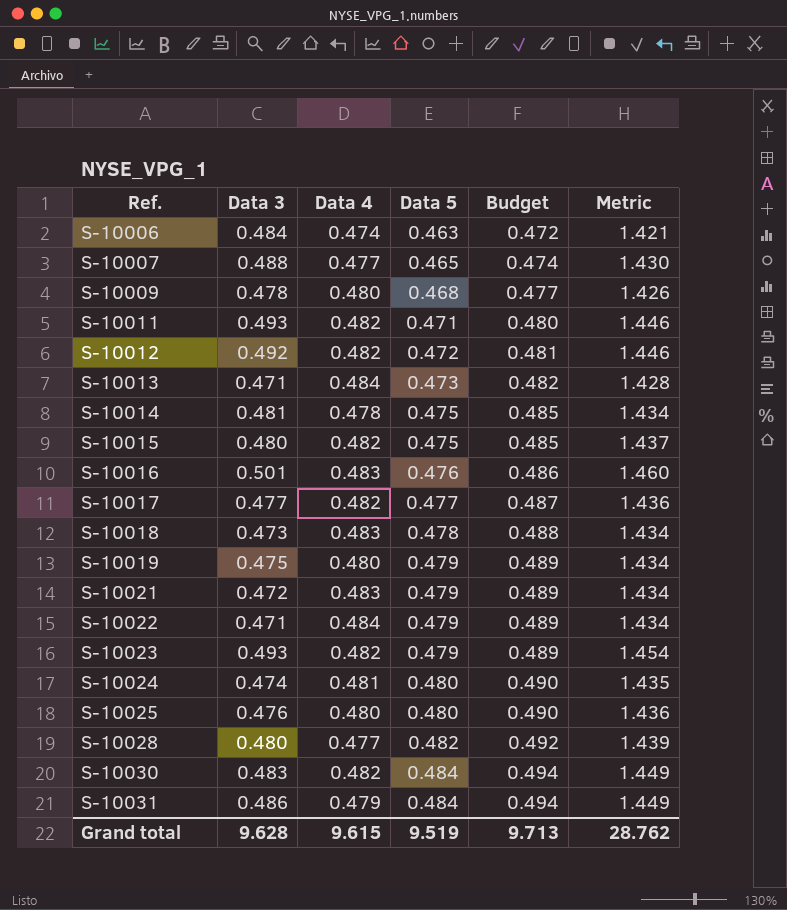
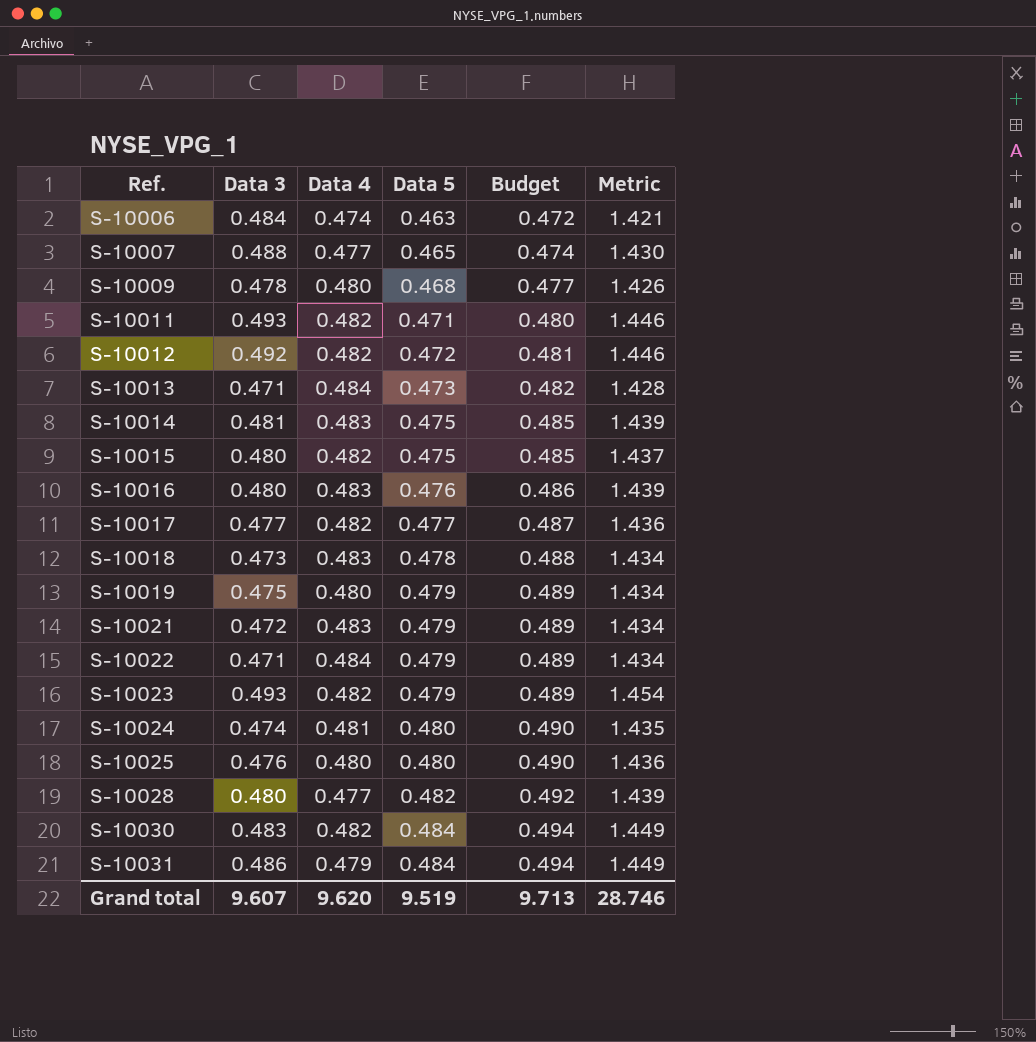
S-10014 | Data 4: 0.478 -> 0.483
S-10014 | Metric: 1.434 -> 1.439
S-10016 | Data 3: 0.501 -> 0.480
S-10016 | Metric: 1.460 -> 1.439
Grand total | Data 3: 9.628 -> 9.607
Grand total | Data 4: 9.615 -> 9.620
Grand total | Metric: 28.762 -> 28.746

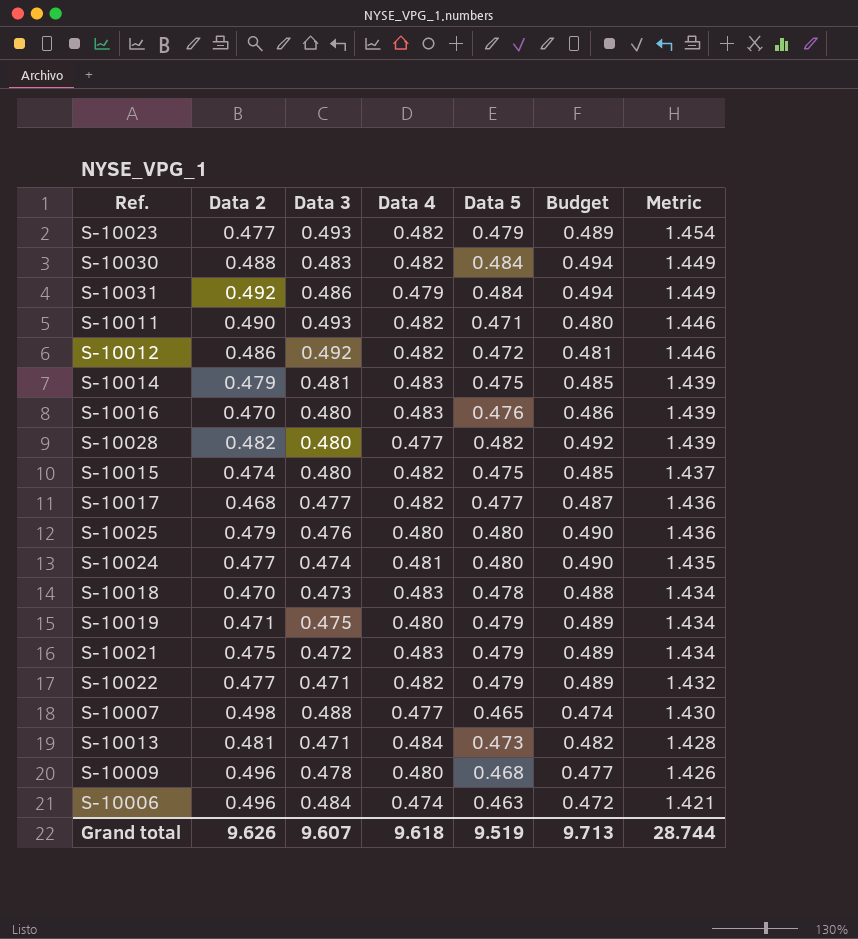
row order: Ref. ascending -> Metric descending
column Data 2 | position: none -> 2
S-10022 | Data 4: 0.484 -> 0.482
S-10022 | Metric: 1.434 -> 1.432
Grand total | Data 4: 9.620 -> 9.618
Grand total | Metric: 28.746 -> 28.744

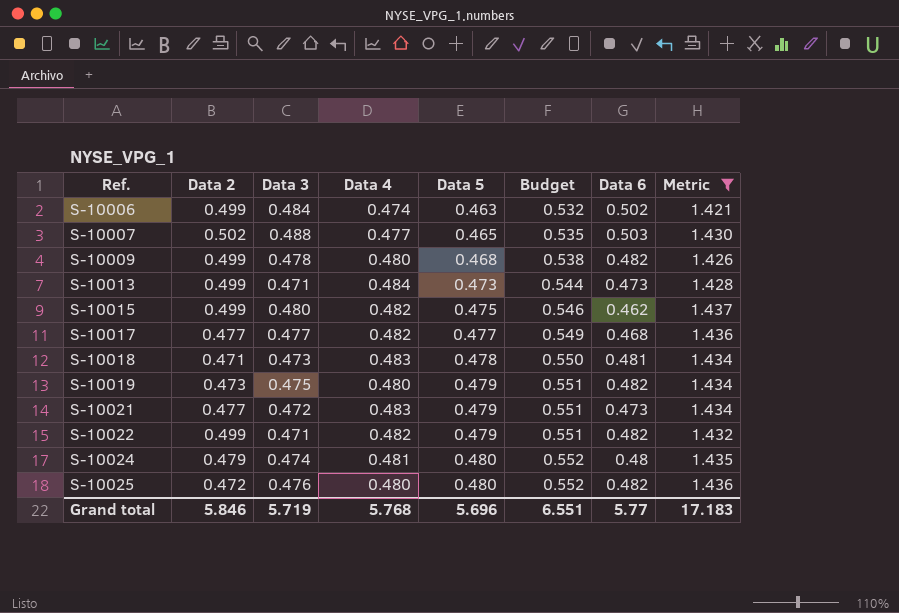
filter: none -> Metric <= 1.437
row order: Metric descending -> Ref. ascending
column Budget | formula: [Data 5] * 1.02 -> [Data 5] * 1.15
column Data 6 | position: none -> 7
S-10006 | Data 2: 0.496 -> 0.499
S-10007 | Data 2: 0.498 -> 0.502
S-10009 | Data 2: 0.496 -> 0.499
S-10013 | Data 2: 0.481 -> 0.499
S-10015 | Data 2: 0.474 -> 0.499
S-10017 | Data 2: 0.468 -> 0.477
S-10018 | Data 2: 0.470 -> 0.471
S-10019 | Data 2: 0.471 -> 0.473
S-10021 | Data 2: 0.475 -> 0.477
S-10022 | Data 2: 0.477 -> 0.499
S-10024 | Data 2: 0.477 -> 0.479
S-10025 | Data 2: 0.479 -> 0.472
Grand total | Data 2: 9.626 -> 5.846
Grand total | Data 3: 9.607 -> 5.719
Grand total | Data 4: 9.618 -> 5.768
Grand total | Data 5: 9.519 -> 5.696
Grand total | Budget: 9.713 -> 6.551
Grand total | Metric: 28.744 -> 17.183

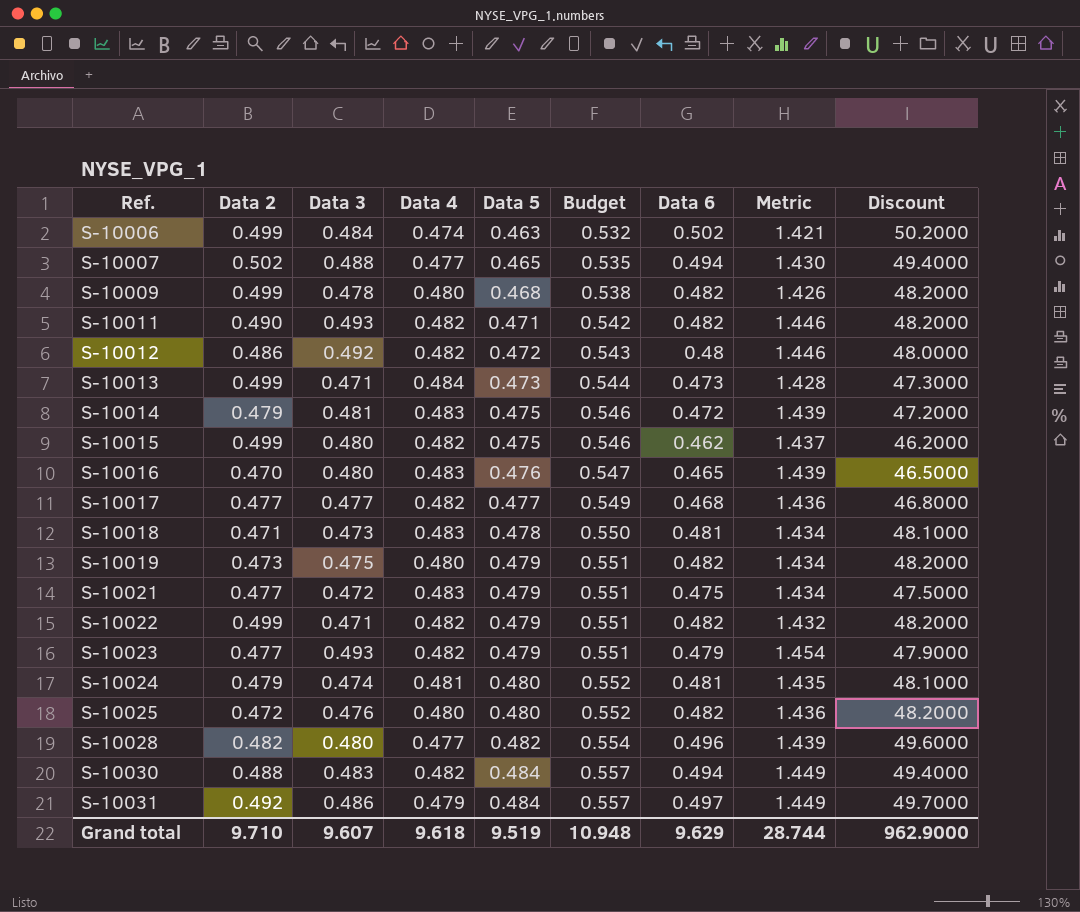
filter: Metric <= 1.437 -> none
column Discount | formula: none -> [Data 6] * 100
S-10007 | Data 6: 0.503 -> 0.494
S-10021 | Data 6: 0.473 -> 0.475
S-10024 | Data 6: 0.48 -> 0.481
Grand total | Data 2: 5.846 -> 9.710
Grand total | Data 3: 5.719 -> 9.607
Grand total | Data 4: 5.768 -> 9.618
Grand total | Data 5: 5.696 -> 9.519
Grand total | Budget: 6.551 -> 10.948
Grand total | Data 6: 5.77 -> 9.629
Grand total | Metric: 17.183 -> 28.744

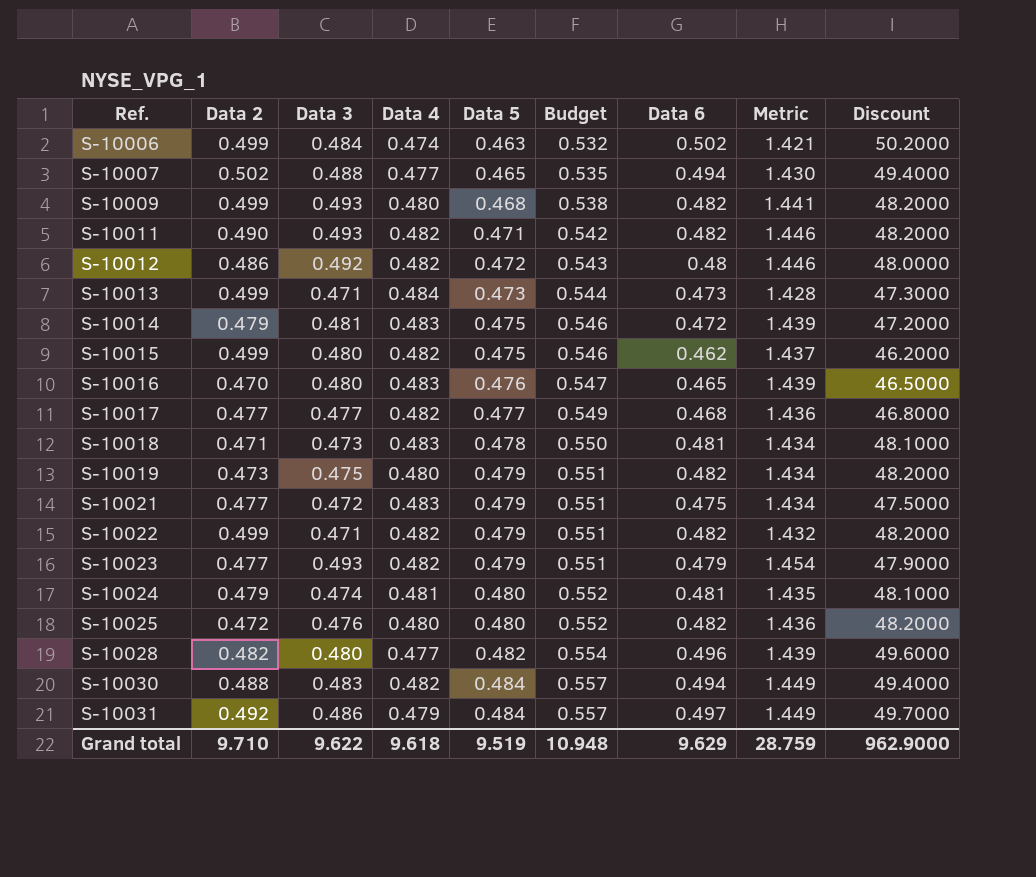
S-10009 | Data 3: 0.478 -> 0.493
S-10009 | Metric: 1.426 -> 1.441
Grand total | Data 3: 9.607 -> 9.622
Grand total | Metric: 28.744 -> 28.759

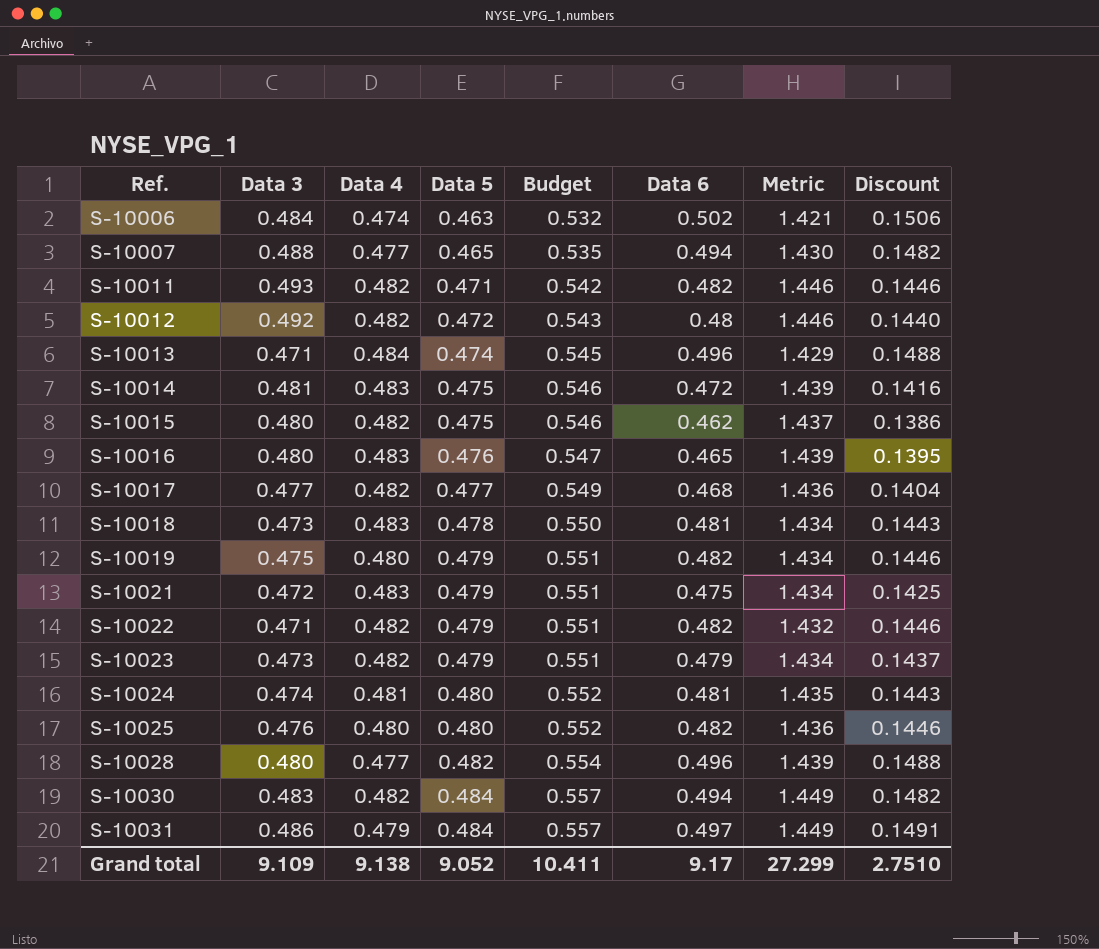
column Data 2 | position: 2 -> none
column Discount | formula: [Data 6] * 100 -> [Data 6] * 0.3
row S-10009: 0.499 | 0.493 | 0.480 | 0.468 | 0.538 | 0.482 | 1.441 | 48.2000 -> none
S-10013 | Data 5: 0.473 -> 0.474
S-10013 | Budget: 0.544 -> 0.545
S-10013 | Data 6: 0.473 -> 0.496
S-10013 | Metric: 1.428 -> 1.429
S-10023 | Data 3: 0.493 -> 0.473
S-10023 | Metric: 1.454 -> 1.434
Grand total | Data 3: 9.622 -> 9.109
Grand total | Data 4: 9.618 -> 9.138
Grand total | Data 5: 9.519 -> 9.052
Grand total | Budget: 10.948 -> 10.411
Grand total | Data 6: 9.629 -> 9.17
Grand total | Metric: 28.759 -> 27.299
Grand total | Discount: 962.9000 -> 2.7510

